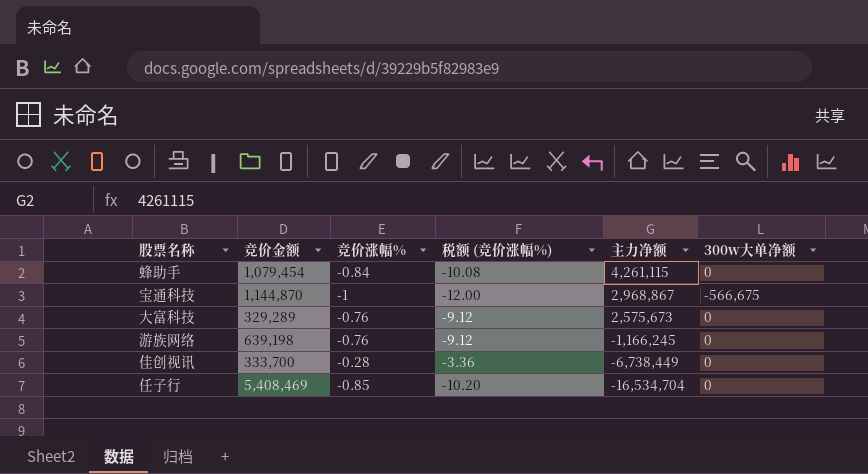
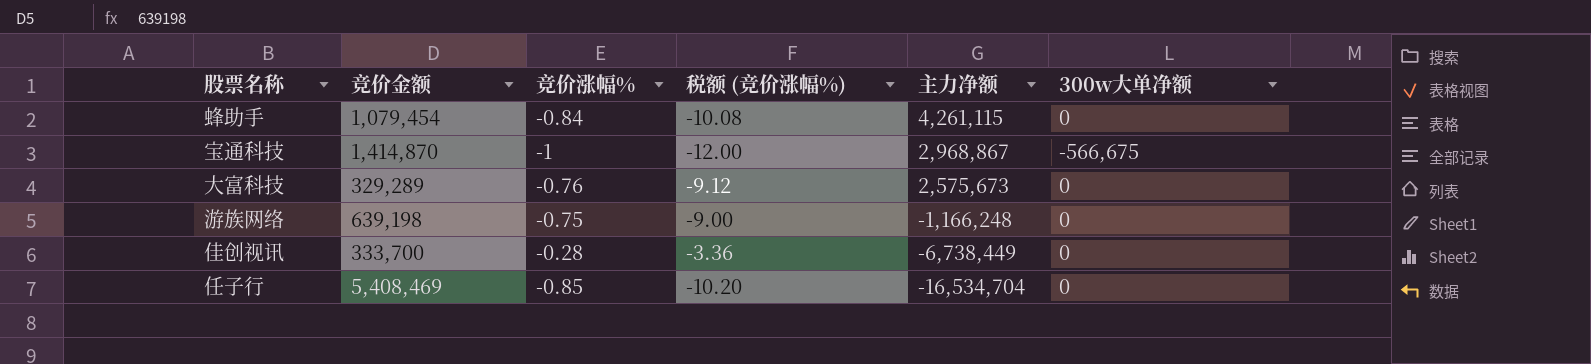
宝通科技 | 竞价金额: 1,144,870 -> 1,414,870
游族网络 | 竞价涨幅%: -0.76 -> -0.75
游族网络 | 税额 (竞价涨幅%): -9.12 -> -9.00
游族网络 | 主力净额: -1,166,245 -> -1,166,248

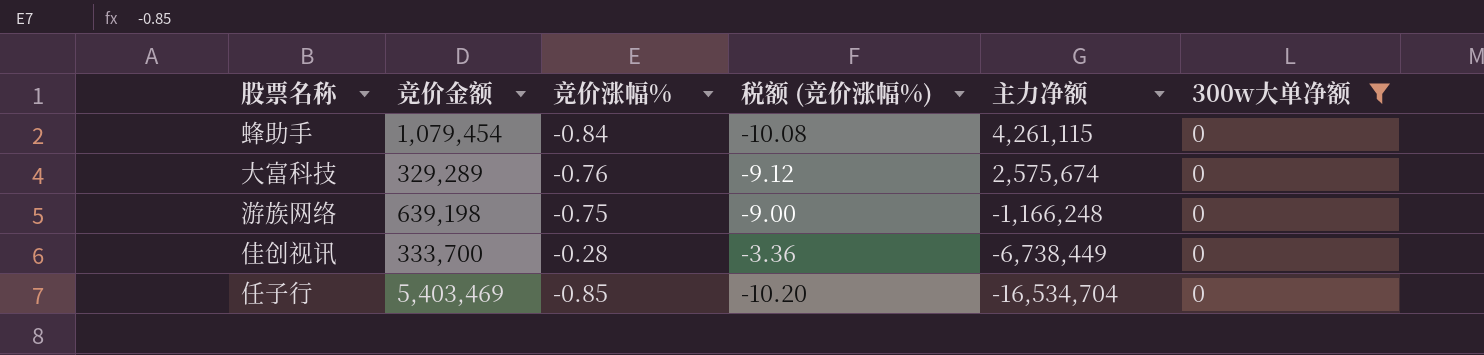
filter: none -> 300w大单净额 = 0
大富科技 | 主力净额: 2,575,673 -> 2,575,674
任子行 | 竞价金额: 5,408,469 -> 5,403,469

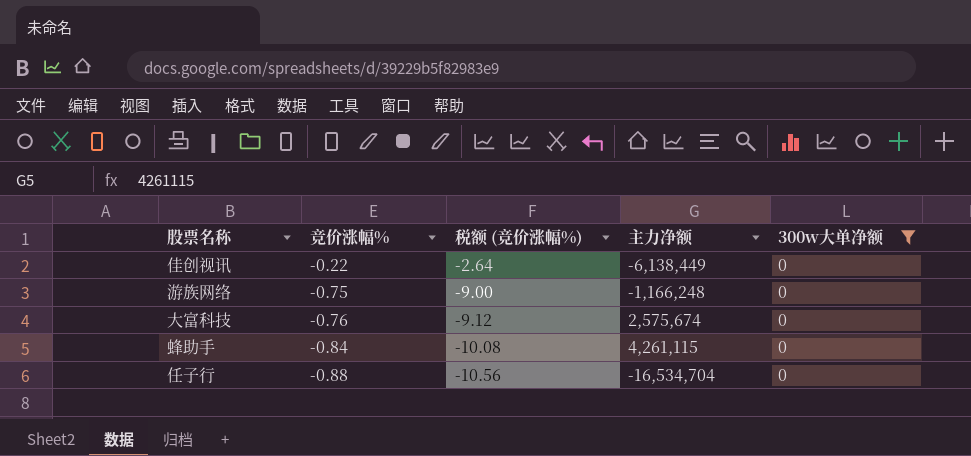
row order: 主力净额 descending -> 竞价涨幅% descending
column 竞价金额 | position: 2 -> none
佳创视讯 | 竞价涨幅%: -0.28 -> -0.22
佳创视讯 | 税额 (竞价涨幅%): -3.36 -> -2.64
佳创视讯 | 主力净额: -6,738,449 -> -6,138,449
任子行 | 竞价涨幅%: -0.85 -> -0.88
任子行 | 税额 (竞价涨幅%): -10.20 -> -10.56

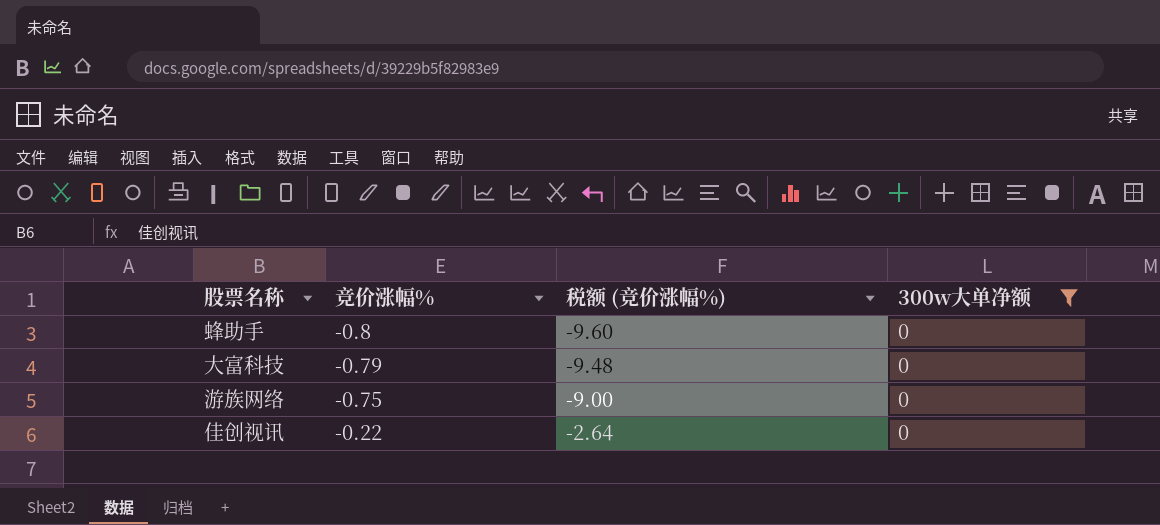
row order: 竞价涨幅% descending -> 竞价涨幅% ascending
column 主力净额 | position: 4 -> none
row 任子行: -0.88 | -10.56 | -16,534,704 | 0 -> none
蜂助手 | 竞价涨幅%: -0.84 -> -0.8
蜂助手 | 税额 (竞价涨幅%): -10.08 -> -9.60
大富科技 | 竞价涨幅%: -0.76 -> -0.79
大富科技 | 税额 (竞价涨幅%): -9.12 -> -9.48

